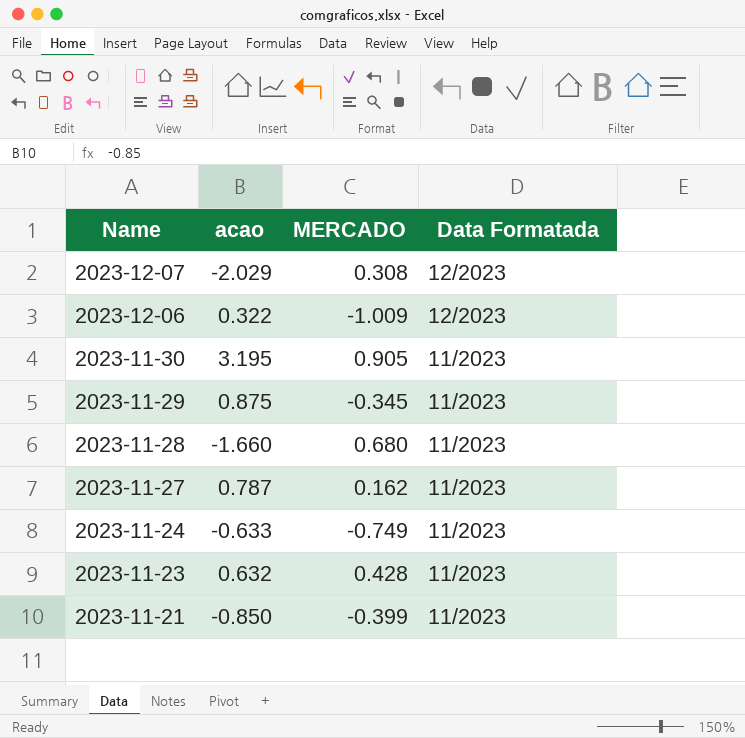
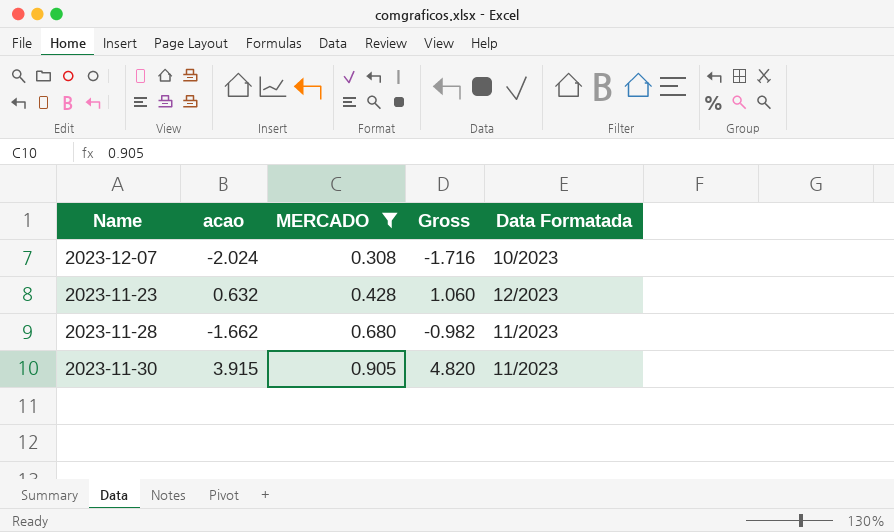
filter: none -> MERCADO >= 0.308
row order: Name descending -> MERCADO ascending
column Gross | formula: none -> [acao] + [MERCADO]
2023-12-07 | acao: -2.029 -> -2.024
2023-12-07 | Data Formatada: 12/2023 -> 10/2023
2023-11-23 | Data Formatada: 11/2023 -> 12/2023
2023-11-28 | acao: -1.660 -> -1.662
2023-11-30 | acao: 3.195 -> 3.915

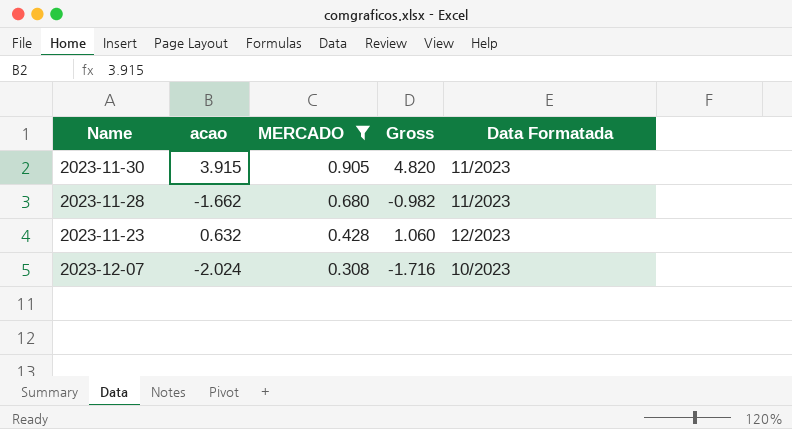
row order: MERCADO ascending -> MERCADO descending

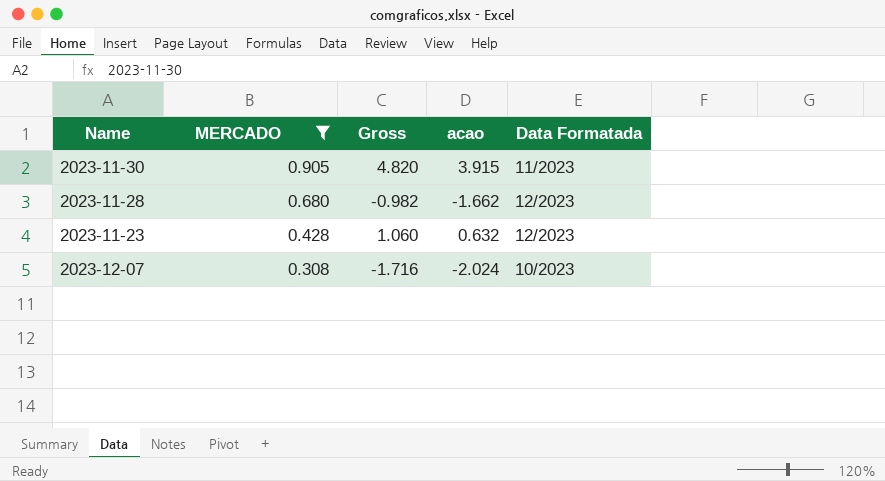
column acao | position: 2 -> 4
2023-11-28 | Data Formatada: 11/2023 -> 12/2023

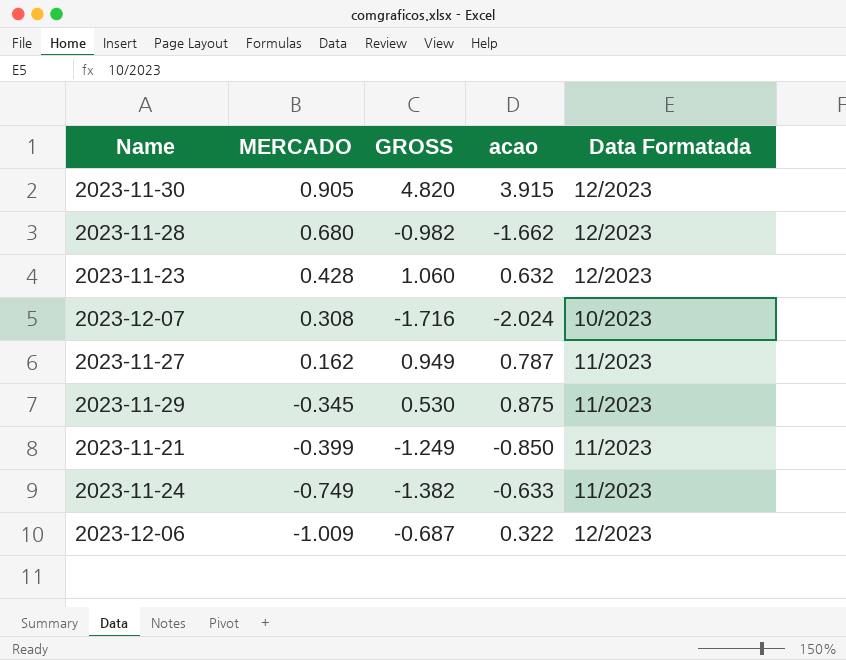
filter: MERCADO >= 0.308 -> none
column name: Gross -> GROSS
2023-11-30 | Data Formatada: 11/2023 -> 12/2023

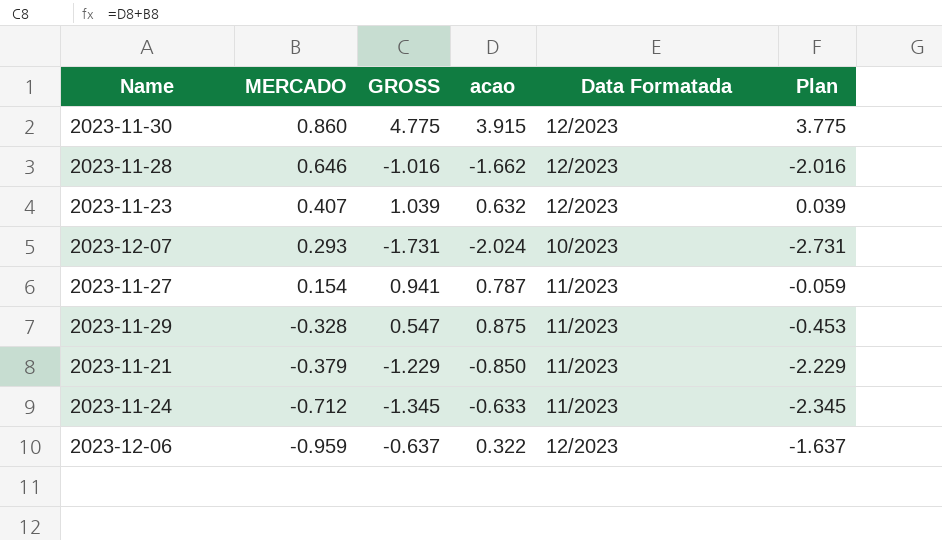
column Plan | formula: none -> [GROSS] - 1
2023-11-30 | MERCADO: 0.905 -> 0.860
2023-11-30 | GROSS: 4.820 -> 4.775
2023-11-28 | MERCADO: 0.680 -> 0.646
2023-11-28 | GROSS: -0.982 -> -1.016
2023-11-23 | MERCADO: 0.428 -> 0.407
2023-11-23 | GROSS: 1.060 -> 1.039
2023-12-07 | MERCADO: 0.308 -> 0.293
2023-12-07 | GROSS: -1.716 -> -1.731
2023-11-27 | MERCADO: 0.162 -> 0.154
2023-11-27 | GROSS: 0.949 -> 0.941
2023-11-29 | MERCADO: -0.345 -> -0.328
2023-11-29 | GROSS: 0.530 -> 0.547
2023-11-21 | MERCADO: -0.399 -> -0.379
2023-11-21 | GROSS: -1.249 -> -1.229
2023-11-24 | MERCADO: -0.749 -> -0.712
2023-11-24 | GROSS: -1.382 -> -1.345
2023-12-06 | MERCADO: -1.009 -> -0.959
2023-12-06 | GROSS: -0.687 -> -0.637

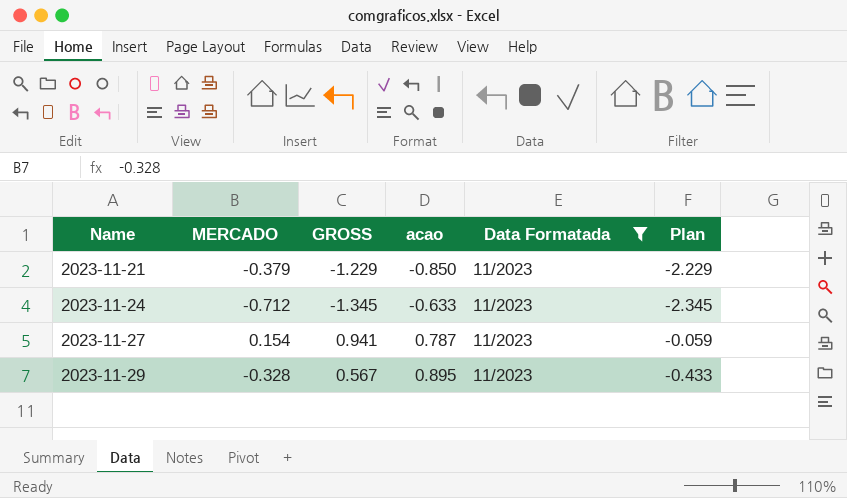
filter: none -> Data Formatada = 11/2023
row order: MERCADO descending -> Name ascending
2023-11-29 | GROSS: 0.547 -> 0.567
2023-11-29 | acao: 0.875 -> 0.895
2023-11-29 | Plan: -0.453 -> -0.433

